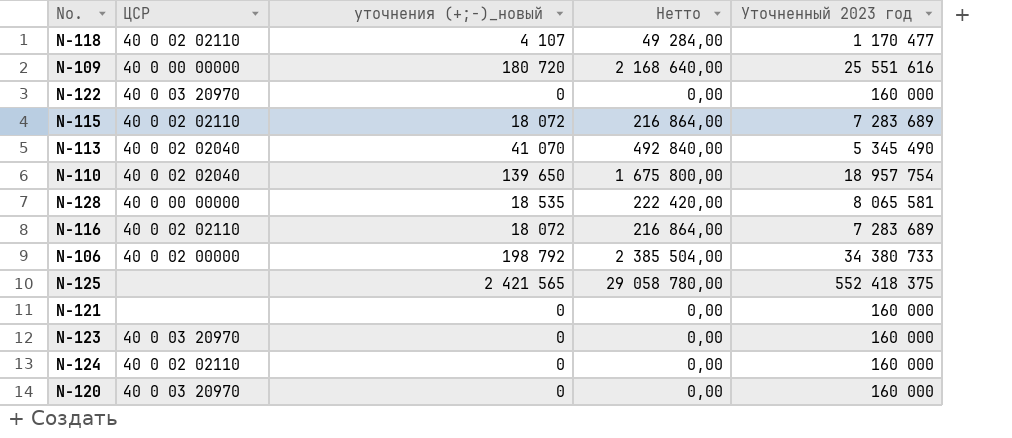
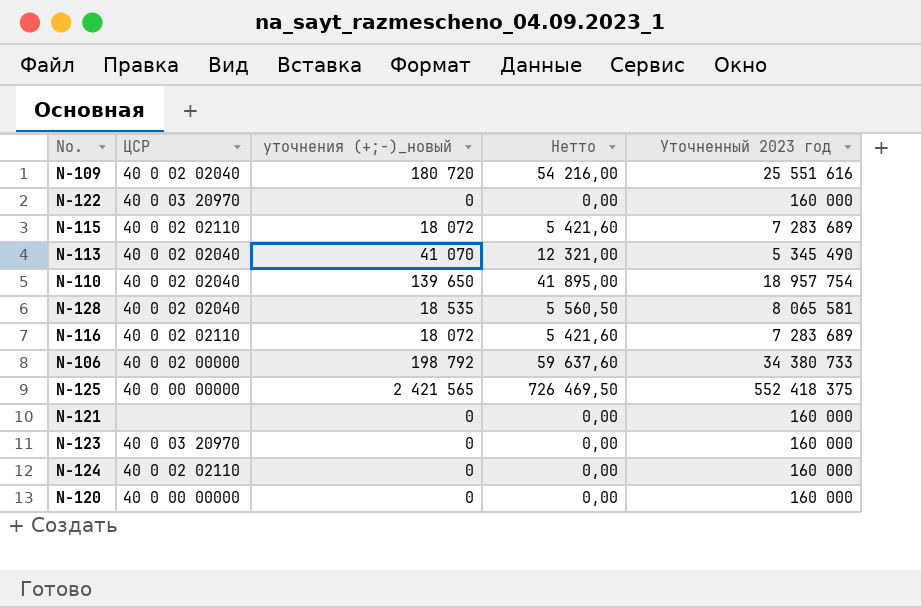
column Нетто | formula: [уточнения (+;-)_новый] * 12 -> [уточнения (+;-)_новый] * 0,3
row N-118: 40 0 02 02110 | 4 107 | 49 284,00 | 1 170 477 -> none
N-109 | ЦСР: 40 0 00 00000 -> 40 0 02 02040
N-128 | ЦСР: 40 0 00 00000 -> 40 0 02 02040
N-125 | ЦСР: none -> 40 0 00 00000
N-120 | ЦСР: 40 0 03 20970 -> 40 0 00 00000

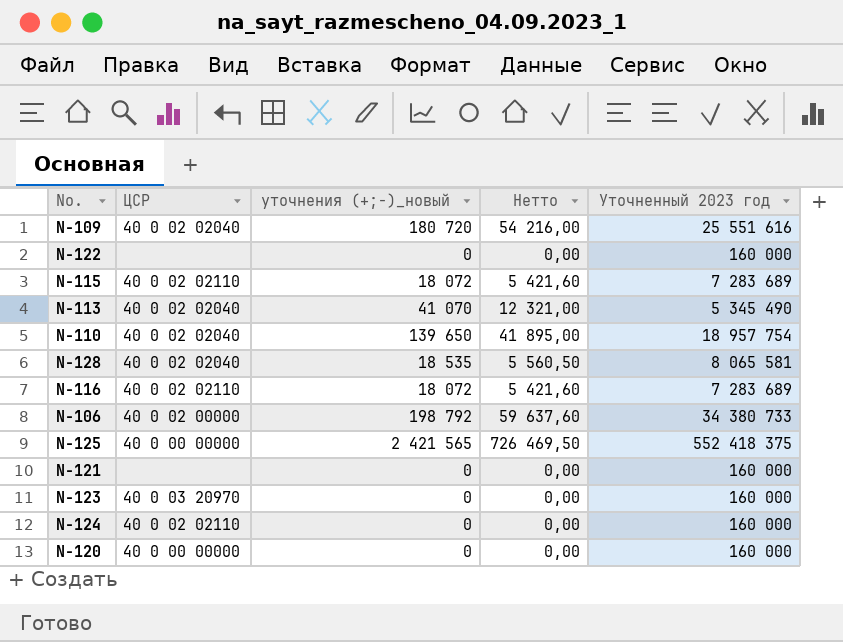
N-122 | ЦСР: 40 0 03 20970 -> none

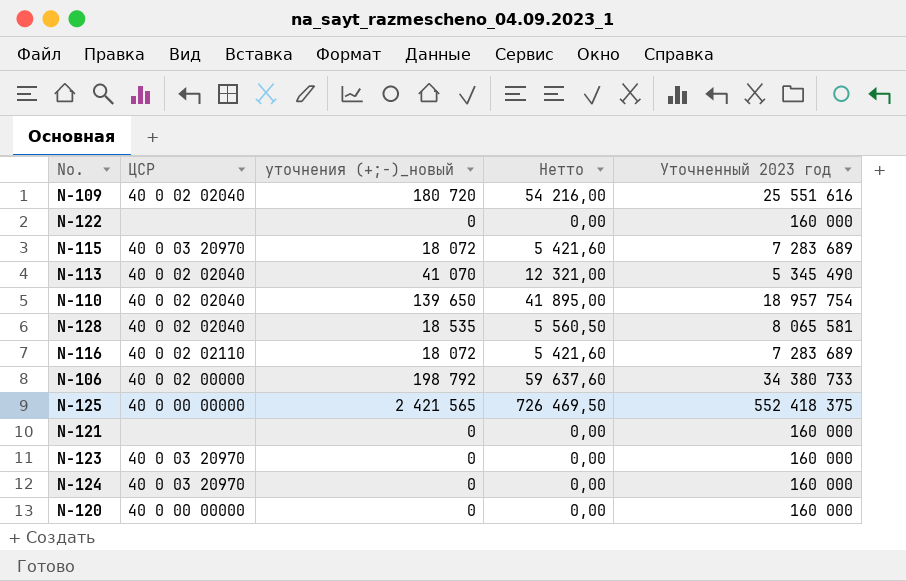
N-115 | ЦСР: 40 0 02 02110 -> 40 0 03 20970
N-124 | ЦСР: 40 0 02 02110 -> 40 0 03 20970

